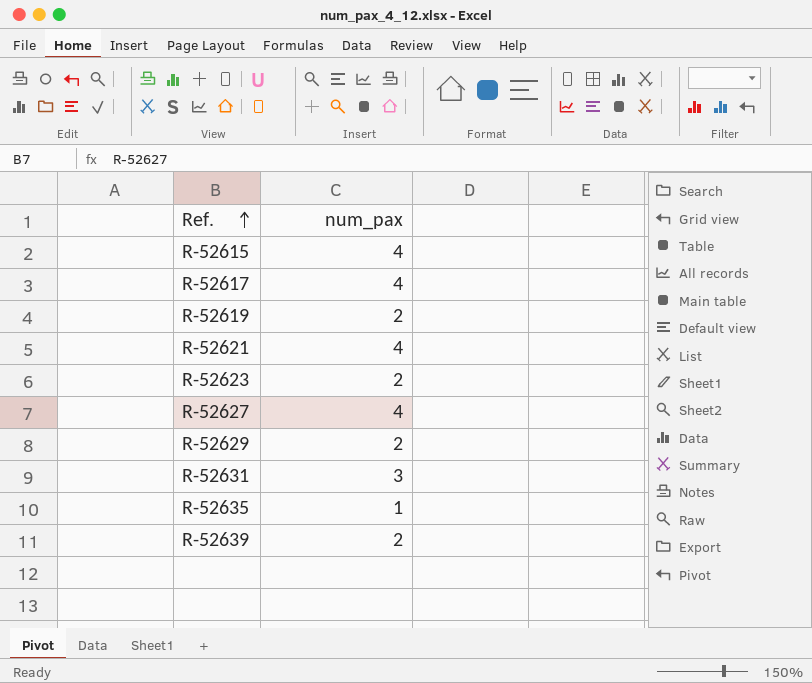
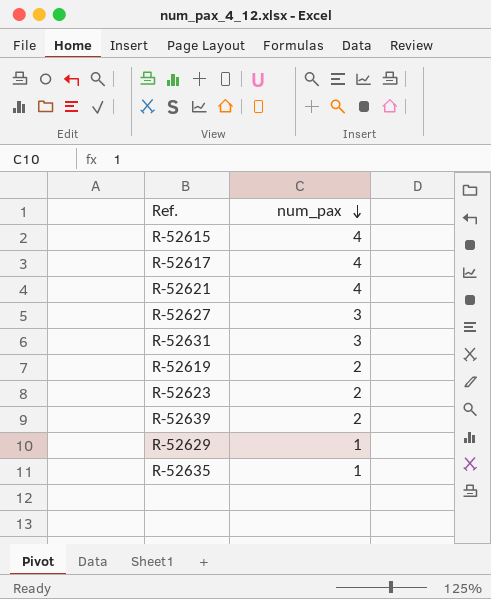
row order: Ref. ascending -> num_pax descending
R-52627 | num_pax: 4 -> 3
R-52629 | num_pax: 2 -> 1

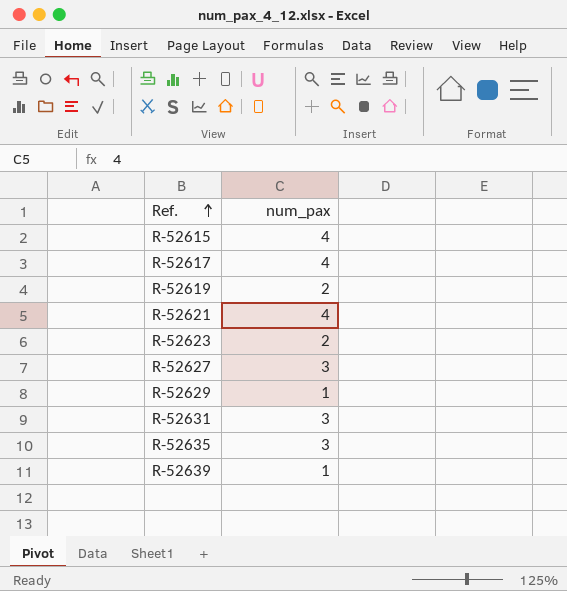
row order: num_pax descending -> Ref. ascending
R-52635 | num_pax: 1 -> 3
R-52639 | num_pax: 2 -> 1

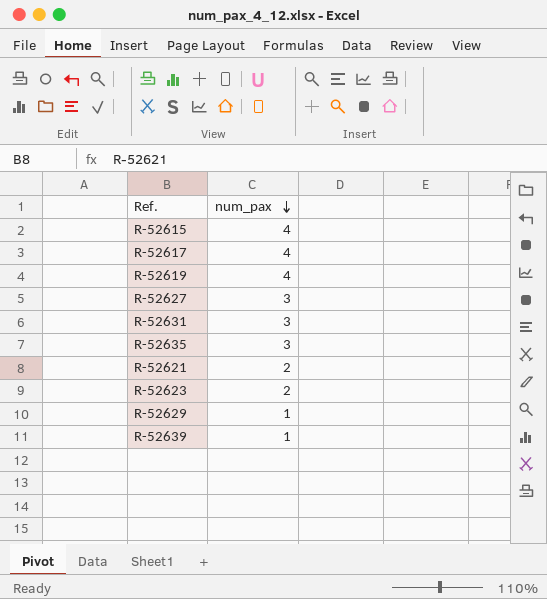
row order: Ref. ascending -> num_pax descending
R-52619 | num_pax: 2 -> 4
R-52621 | num_pax: 4 -> 2

